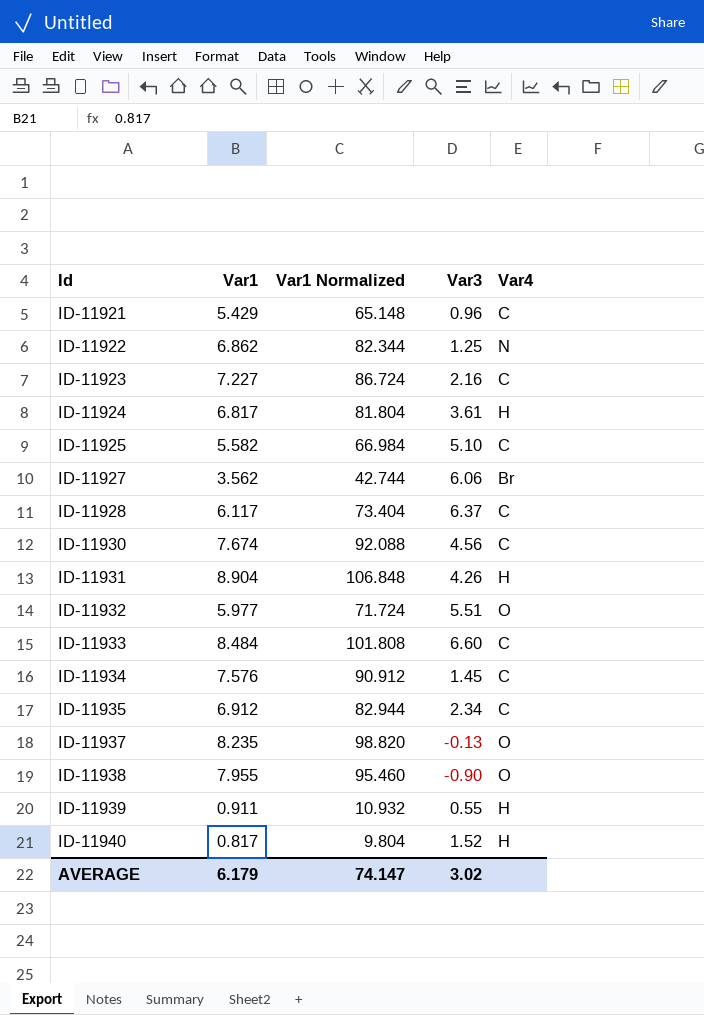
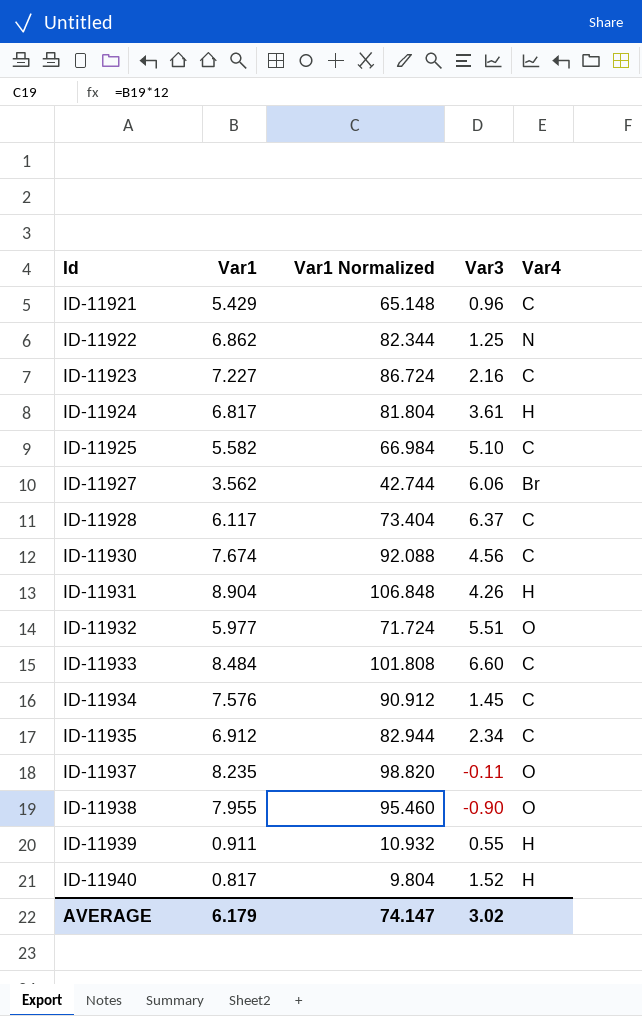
ID-11937 | Var3: -0.13 -> -0.11

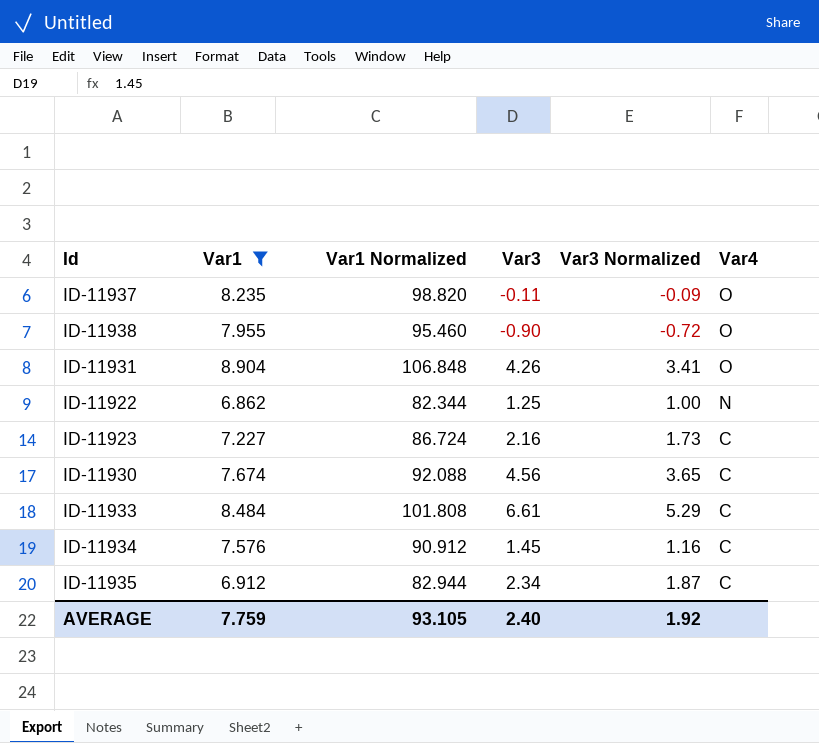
filter: none -> Var1 >= 6.862
row order: Id ascending -> Var4 descending
column Var3 Normalized | formula: none -> [Var3] * 0.8
ID-11931 | Var4: H -> O
ID-11933 | Var3: 6.60 -> 6.61
AVERAGE | Var1: 6.179 -> 7.759
AVERAGE | Var1 Normalized: 74.147 -> 93.105
AVERAGE | Var3: 3.02 -> 2.40

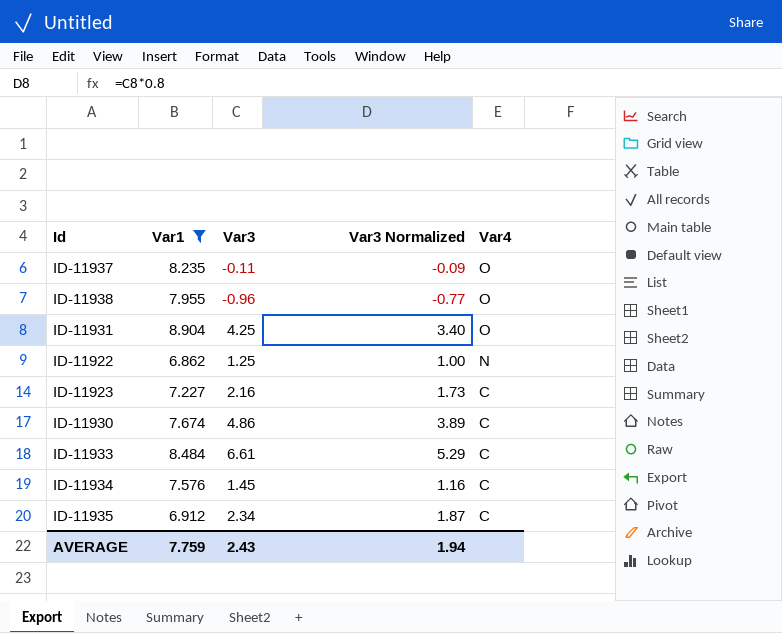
column Var1 Normalized | formula: [Var1] * 12 -> none
ID-11938 | Var3: -0.90 -> -0.96
ID-11938 | Var3 Normalized: -0.72 -> -0.77
ID-11931 | Var3: 4.26 -> 4.25
ID-11931 | Var3 Normalized: 3.41 -> 3.40
ID-11930 | Var3: 4.56 -> 4.86
ID-11930 | Var3 Normalized: 3.65 -> 3.89
AVERAGE | Var3: 2.40 -> 2.43
AVERAGE | Var3 Normalized: 1.92 -> 1.94

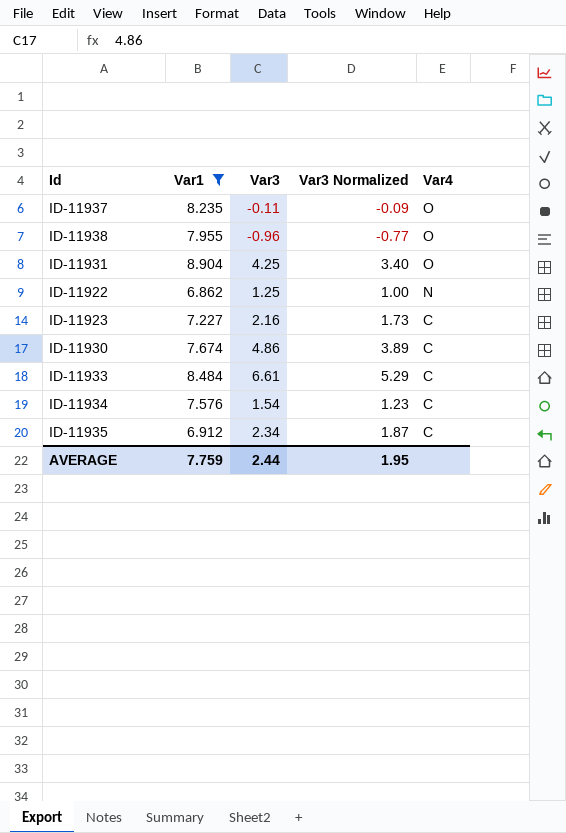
ID-11934 | Var3: 1.45 -> 1.54
ID-11934 | Var3 Normalized: 1.16 -> 1.23
AVERAGE | Var3: 2.43 -> 2.44
AVERAGE | Var3 Normalized: 1.94 -> 1.95

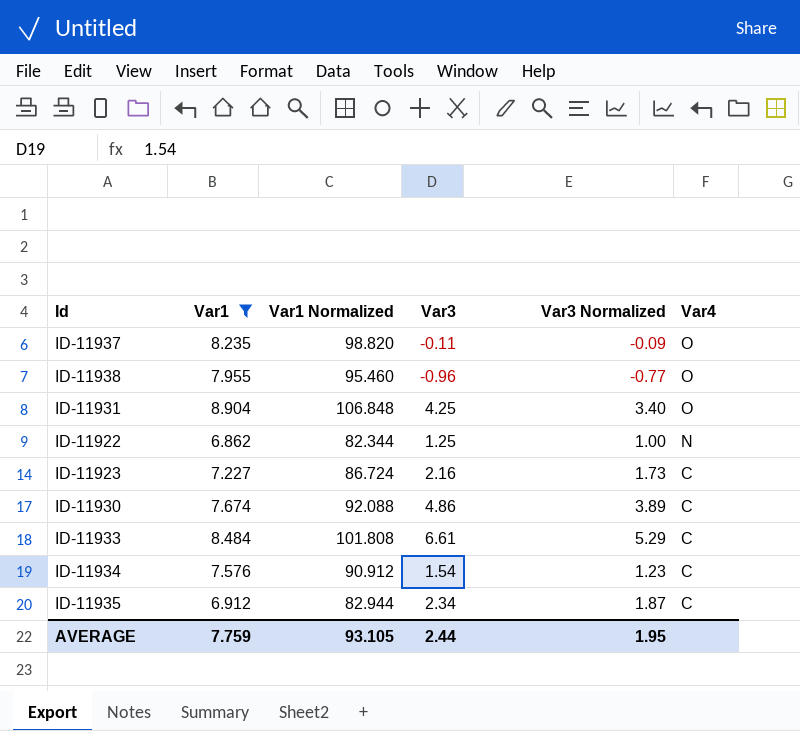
column Var1 Normalized | formula: none -> [Var1] * 12

